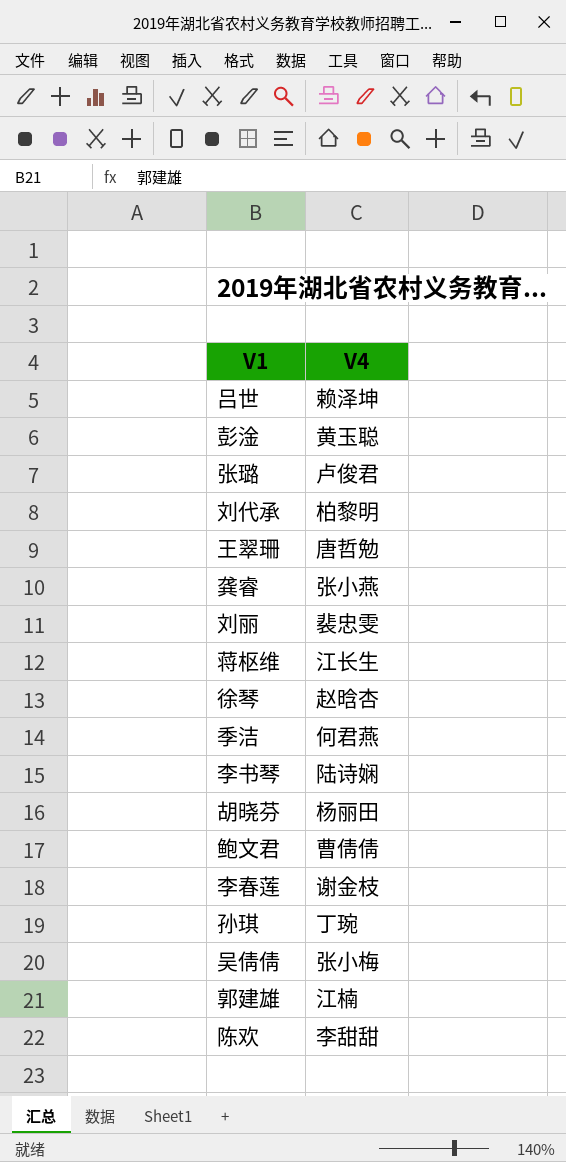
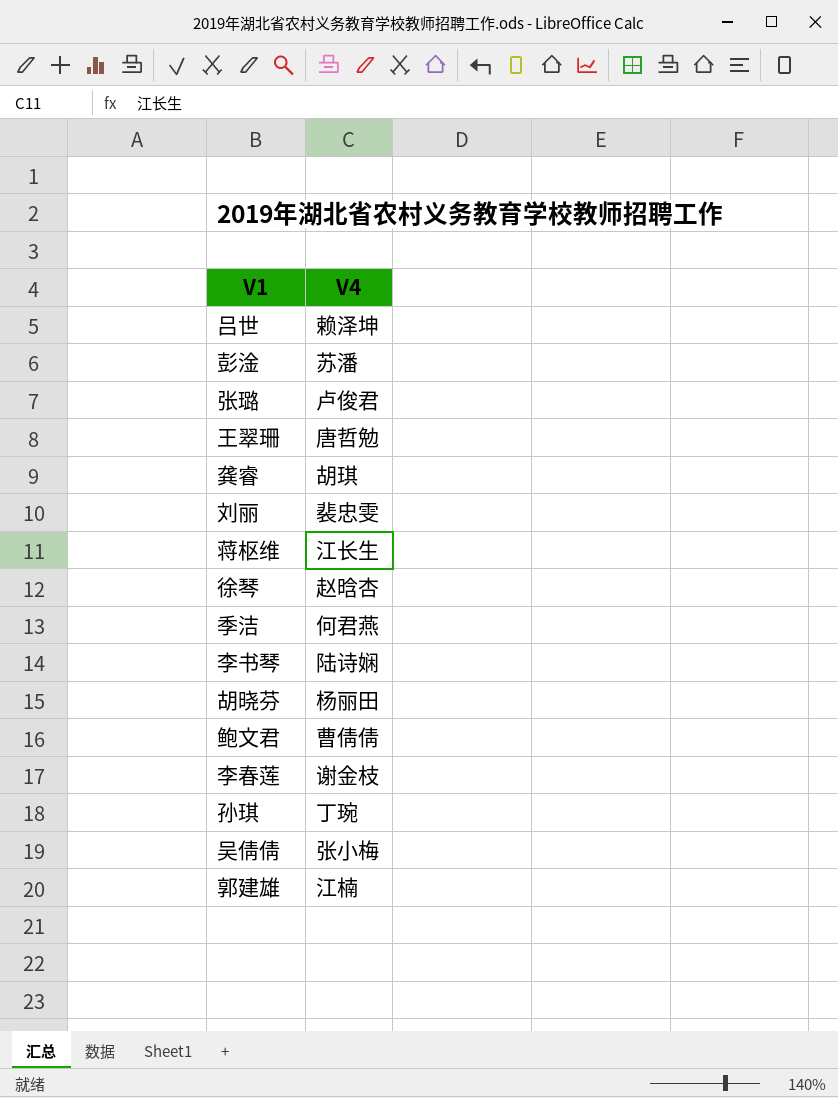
row 刘代承: 柏黎明 -> none
row 陈欢: 李甜甜 -> none
彭淦 | V4: 黄玉聪 -> 苏潘
龚睿 | V4: 张小燕 -> 胡琪

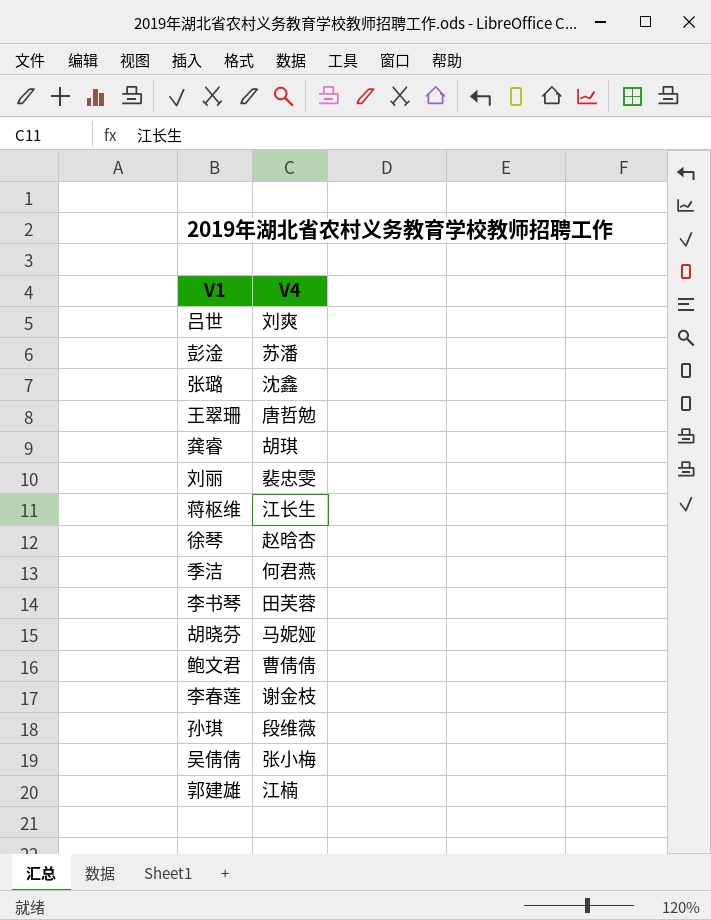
吕世 | V4: 赖泽坤 -> 刘爽
张璐 | V4: 卢俊君 -> 沈鑫
李书琴 | V4: 陆诗娴 -> 田芙蓉
胡晓芬 | V4: 杨丽田 -> 马妮娅
孙琪 | V4: 丁琬 -> 段维薇

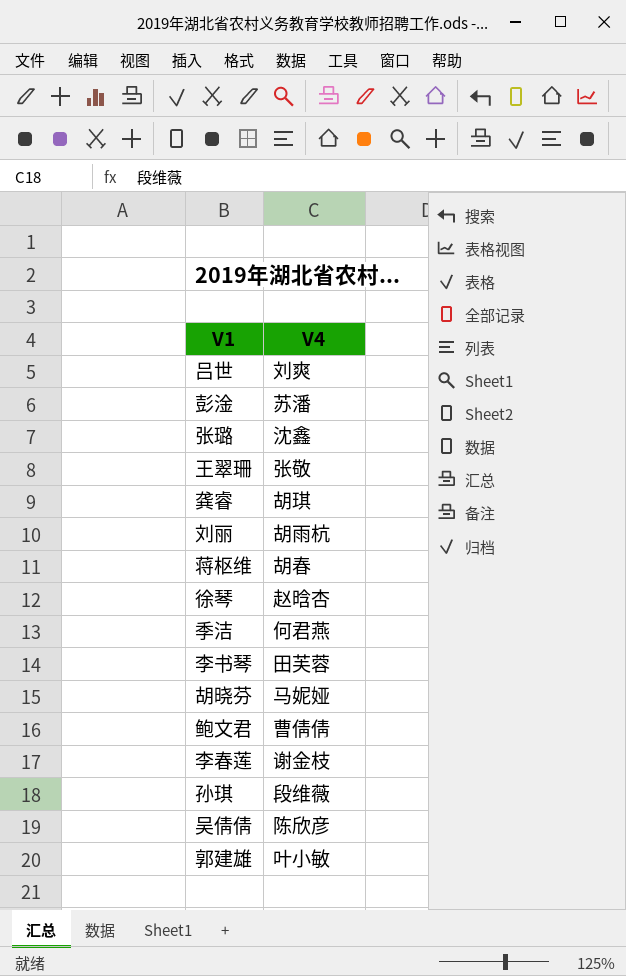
王翠珊 | V4: 唐哲勉 -> 张敬
刘丽 | V4: 裴忠雯 -> 胡雨杭
蒋枢维 | V4: 江长生 -> 胡春
吴倩倩 | V4: 张小梅 -> 陈欣彦
郭建雄 | V4: 江楠 -> 叶小敏

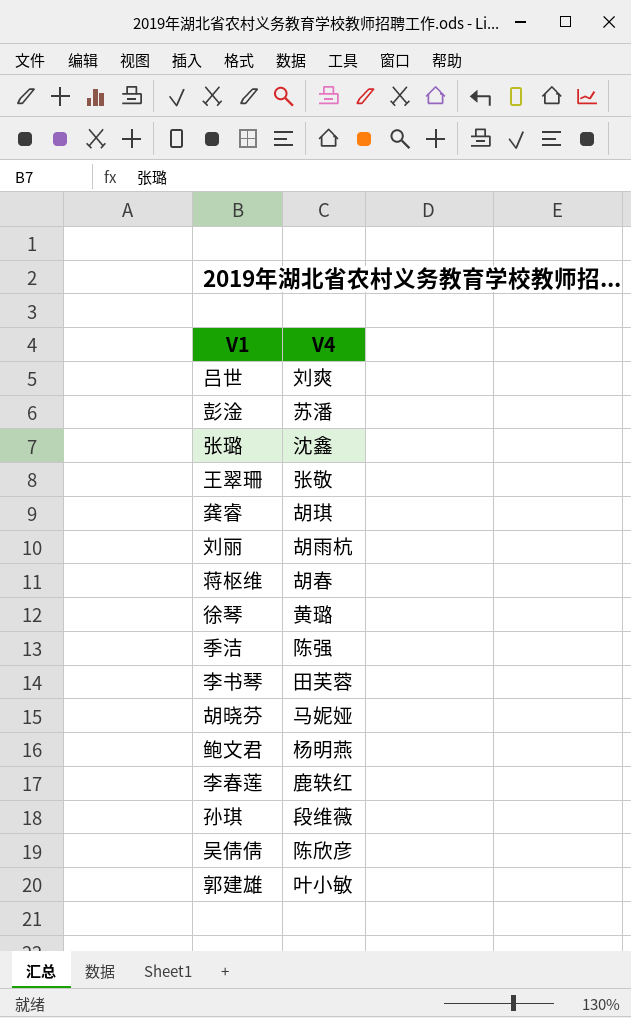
徐琴 | V4: 赵晗杏 -> 黄璐
季洁 | V4: 何君燕 -> 陈强
鲍文君 | V4: 曹倩倩 -> 杨明燕
李春莲 | V4: 谢金枝 -> 鹿轶红

